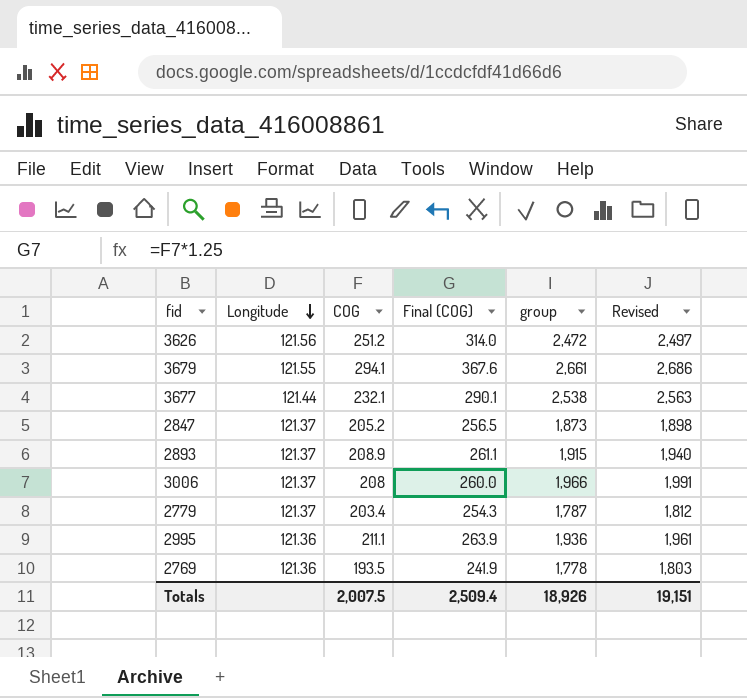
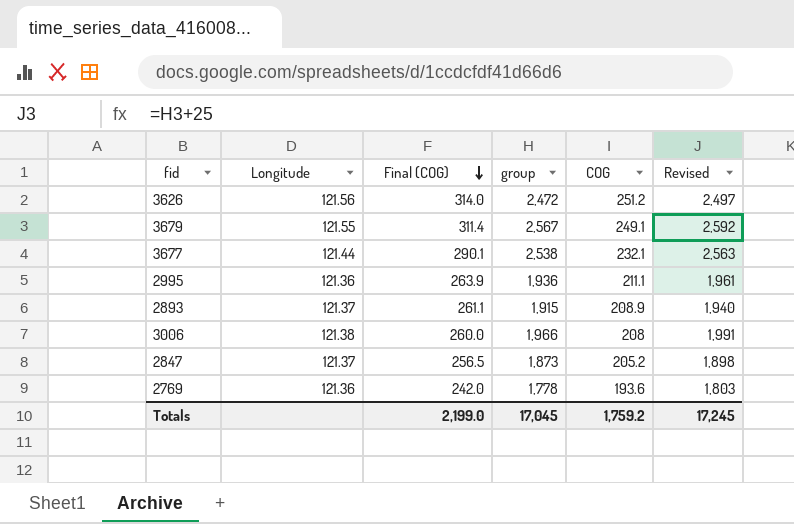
row order: Longitude descending -> Final (COG) descending
column COG | position: 3 -> 5
row 2779: 121.37 | 203.4 | 254.3 | 1,787 | 1,812 -> none
3679 | Final (COG): 367.6 -> 311.4
3679 | group: 2,661 -> 2,567
3679 | COG: 294.1 -> 249.1
3679 | Revised: 2,686 -> 2,592
3006 | Longitude: 121.37 -> 121.38
2769 | Final (COG): 241.9 -> 242.0
2769 | COG: 193.5 -> 193.6
Totals | Final (COG): 2,509.4 -> 2,199.0
Totals | group: 18,926 -> 17,045
Totals | COG: 2,007.5 -> 1,759.2
Totals | Revised: 19,151 -> 17,245

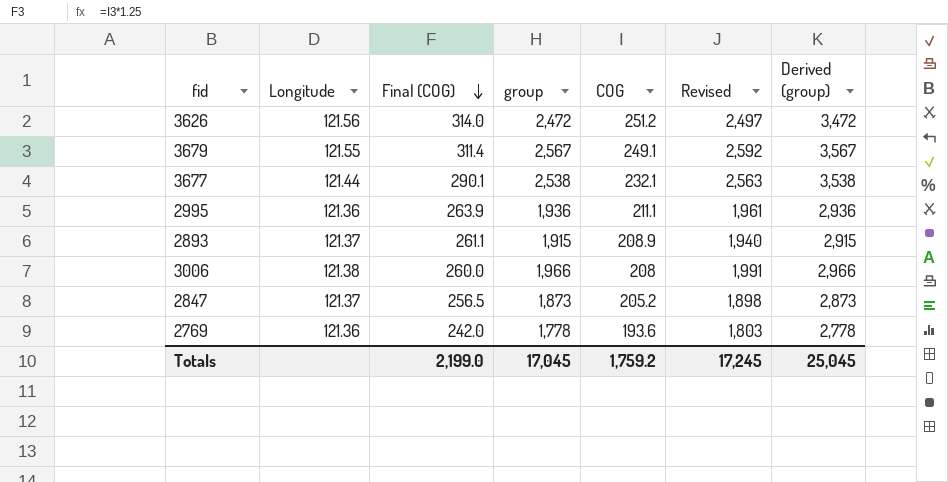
column Derived (group) | formula: none -> [group] + 1000

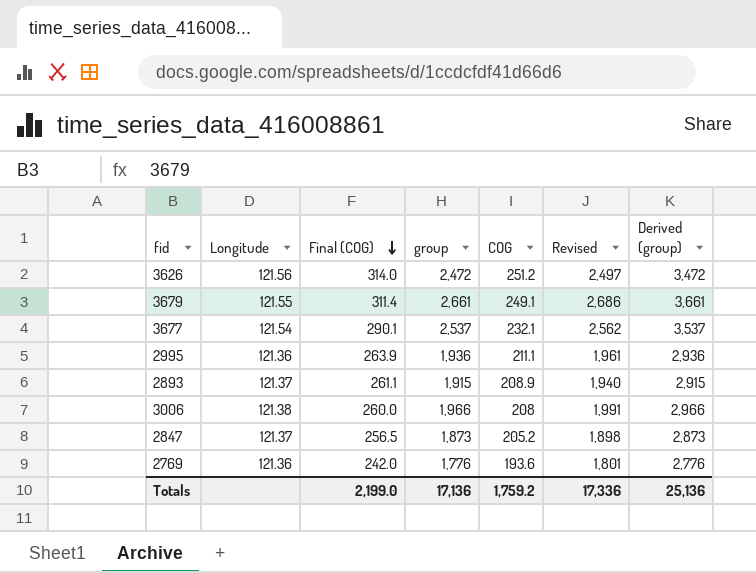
3679 | group: 2,567 -> 2,661
3679 | Revised: 2,592 -> 2,686
3679 | Derived (group): 3,567 -> 3,661
3677 | Longitude: 121.44 -> 121.54
3677 | group: 2,538 -> 2,537
3677 | Revised: 2,563 -> 2,562
3677 | Derived (group): 3,538 -> 3,537
2769 | group: 1,778 -> 1,776
2769 | Revised: 1,803 -> 1,801
2769 | Derived (group): 2,778 -> 2,776
Totals | group: 17,045 -> 17,136
Totals | Revised: 17,245 -> 17,336
Totals | Derived (group): 25,045 -> 25,136

